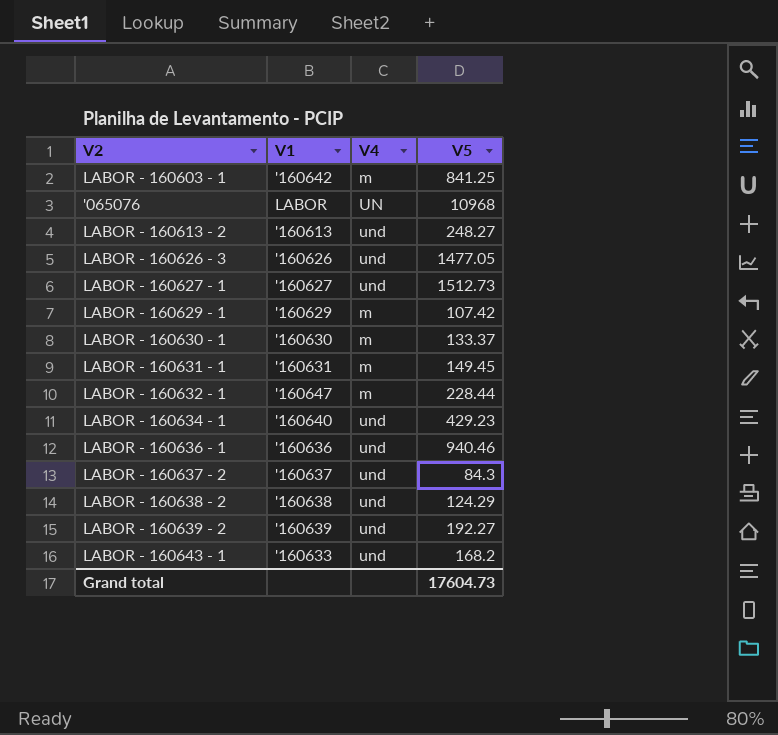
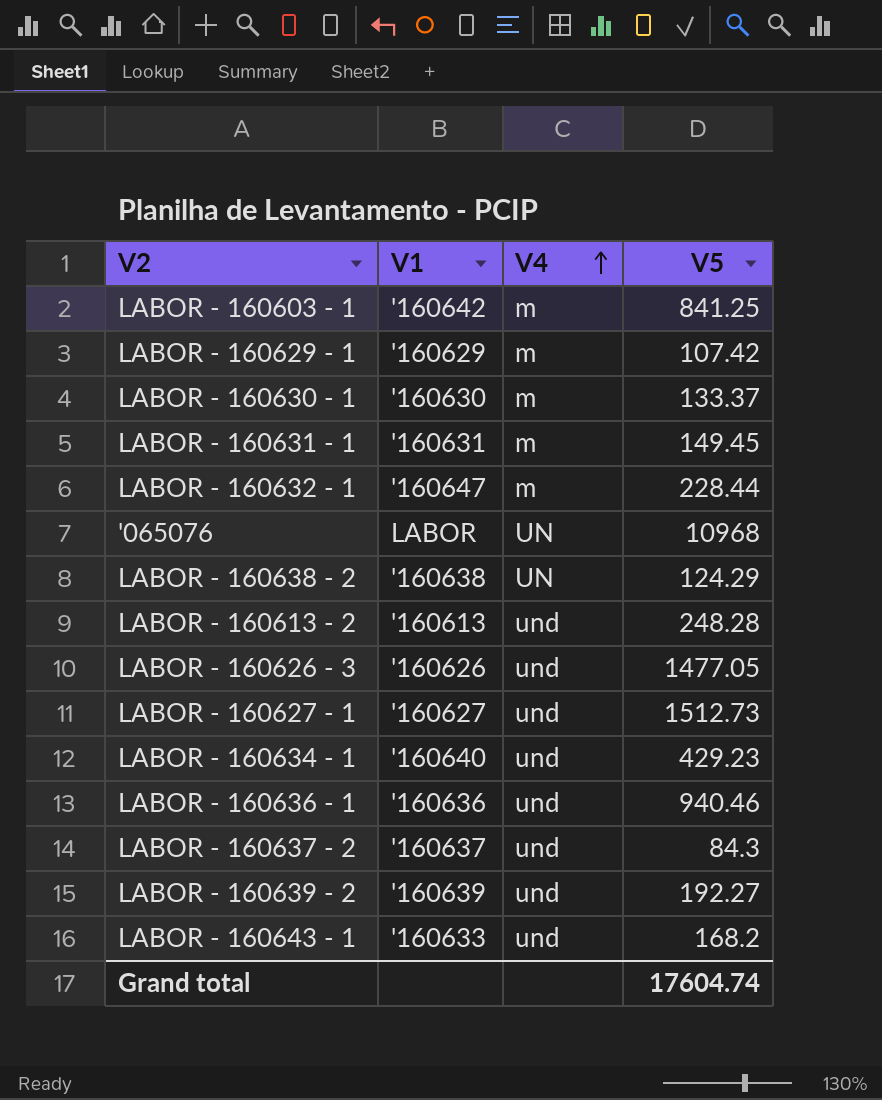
row order: none -> V4 ascending
LABOR - 160638 - 2 | V4: und -> UN
LABOR - 160613 - 2 | V5: 248.27 -> 248.28
Grand total | V5: 17604.73 -> 17604.74

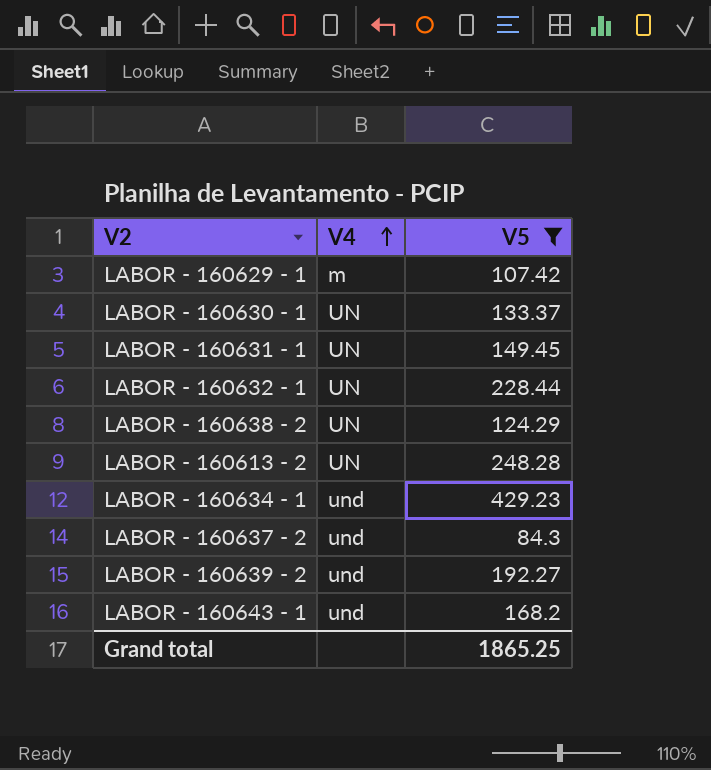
filter: none -> V5 <= 429.23
column V1 | position: 2 -> none
LABOR - 160630 - 1 | V4: m -> UN
LABOR - 160631 - 1 | V4: m -> UN
LABOR - 160632 - 1 | V4: m -> UN
LABOR - 160613 - 2 | V4: und -> UN
Grand total | V5: 17604.74 -> 1865.25

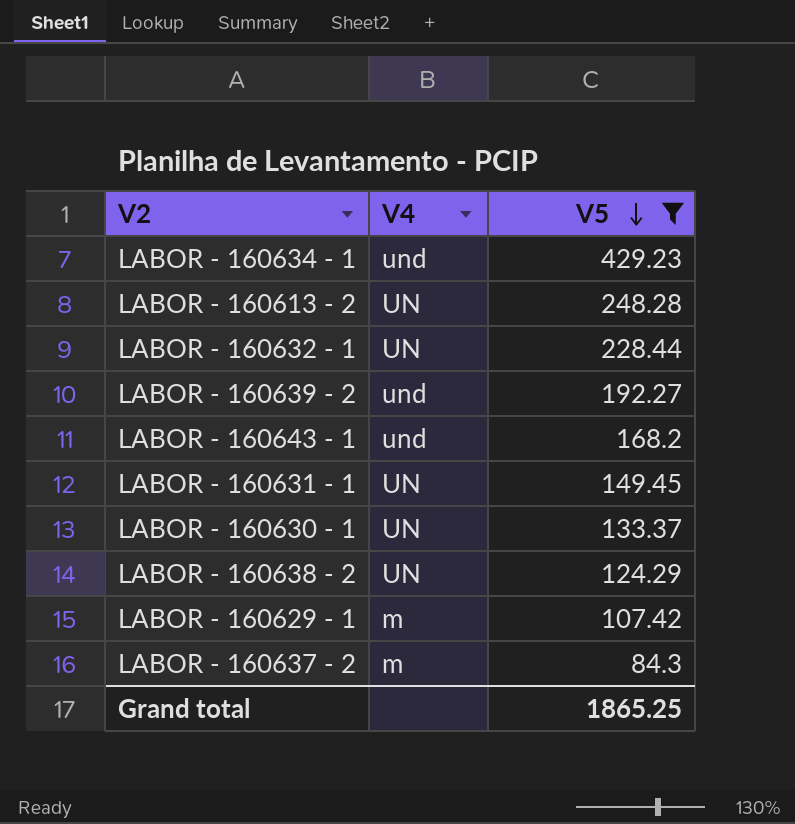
row order: V4 ascending -> V5 descending
LABOR - 160637 - 2 | V4: und -> m

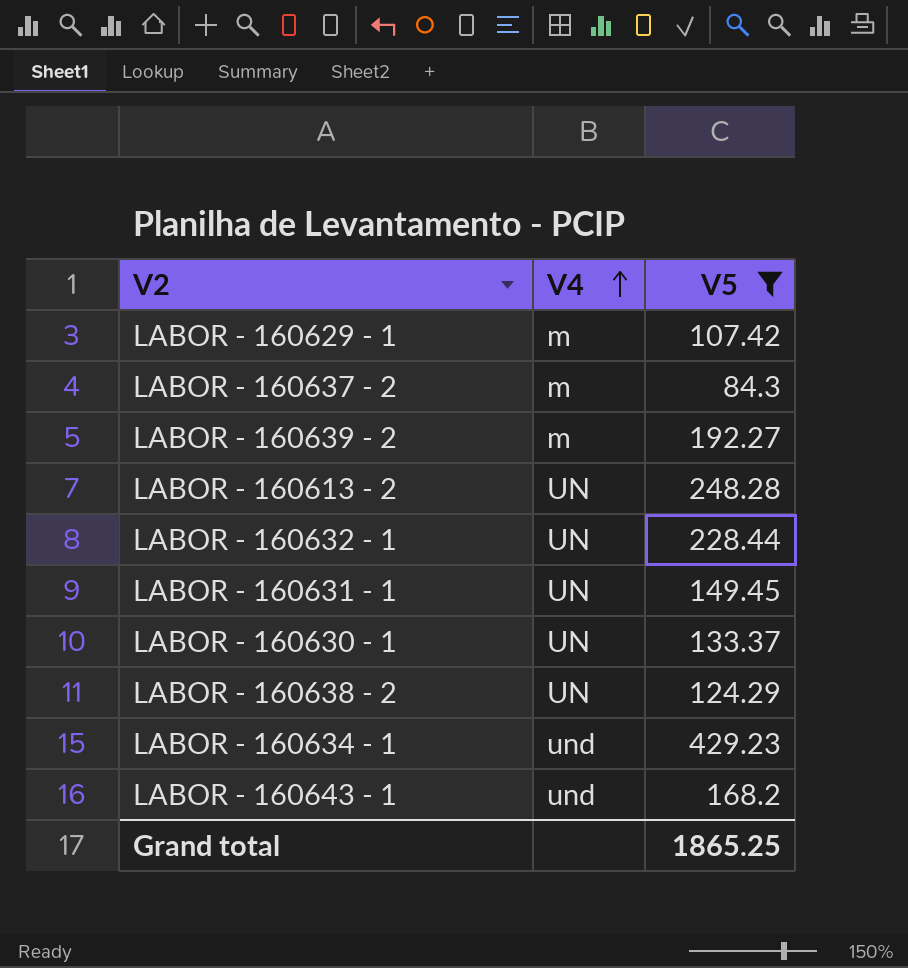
row order: V5 descending -> V4 ascending
LABOR - 160639 - 2 | V4: und -> m

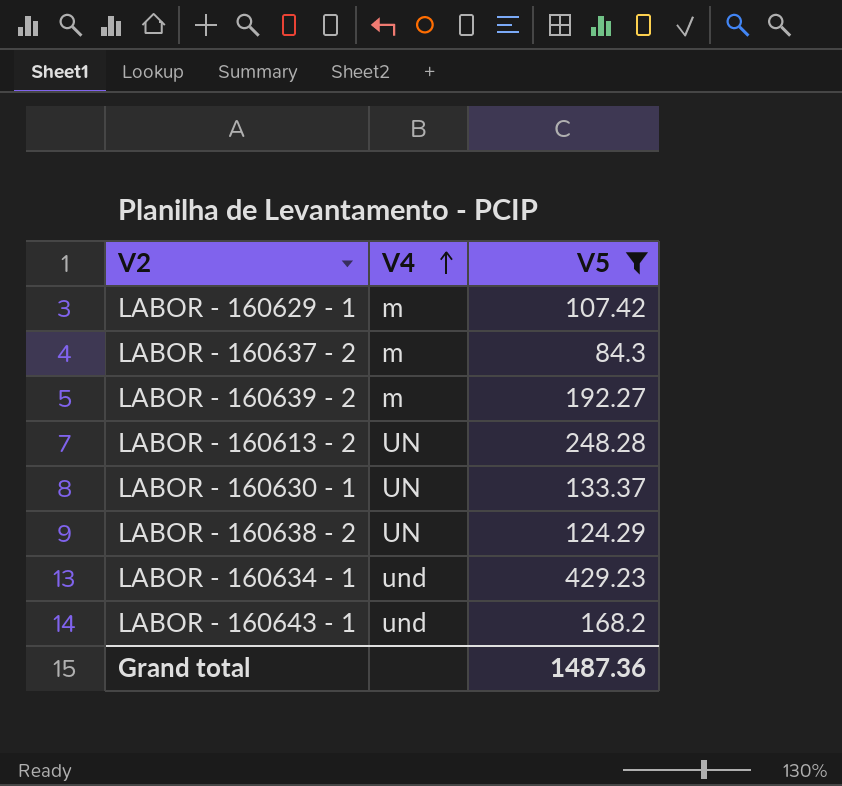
row LABOR - 160632 - 1: UN | 228.44 -> none
row LABOR - 160631 - 1: UN | 149.45 -> none
Grand total | V5: 1865.25 -> 1487.36

